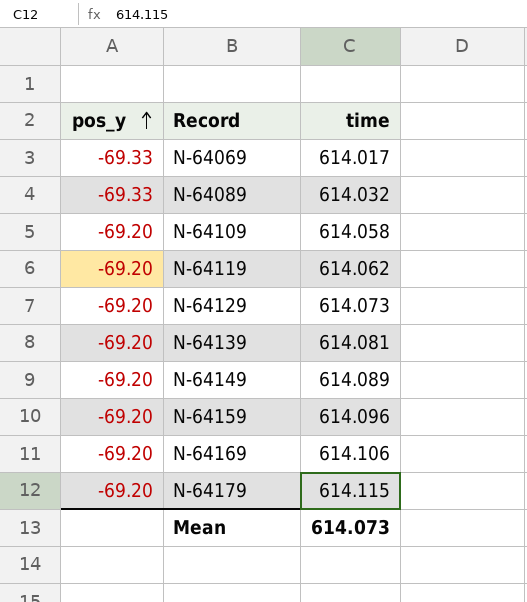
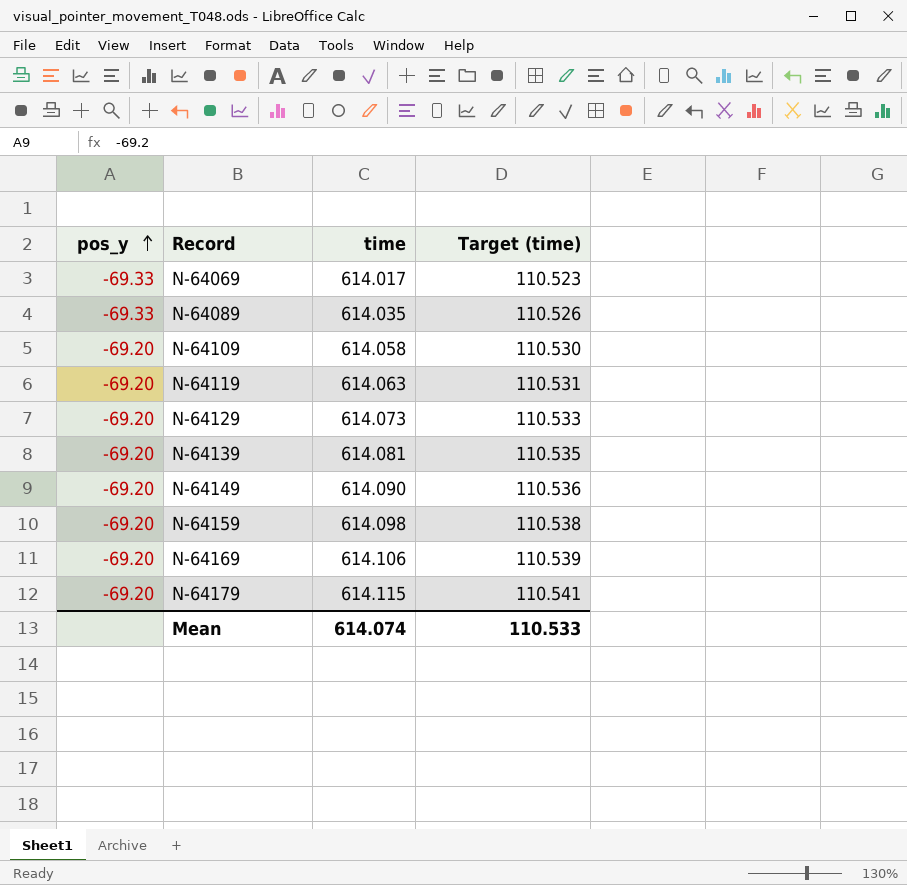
column Target (time) | formula: none -> [time] * 0.18
N-64089 | time: 614.032 -> 614.035
N-64119 | time: 614.062 -> 614.063
N-64149 | time: 614.089 -> 614.090
N-64159 | time: 614.096 -> 614.098
Mean | time: 614.073 -> 614.074

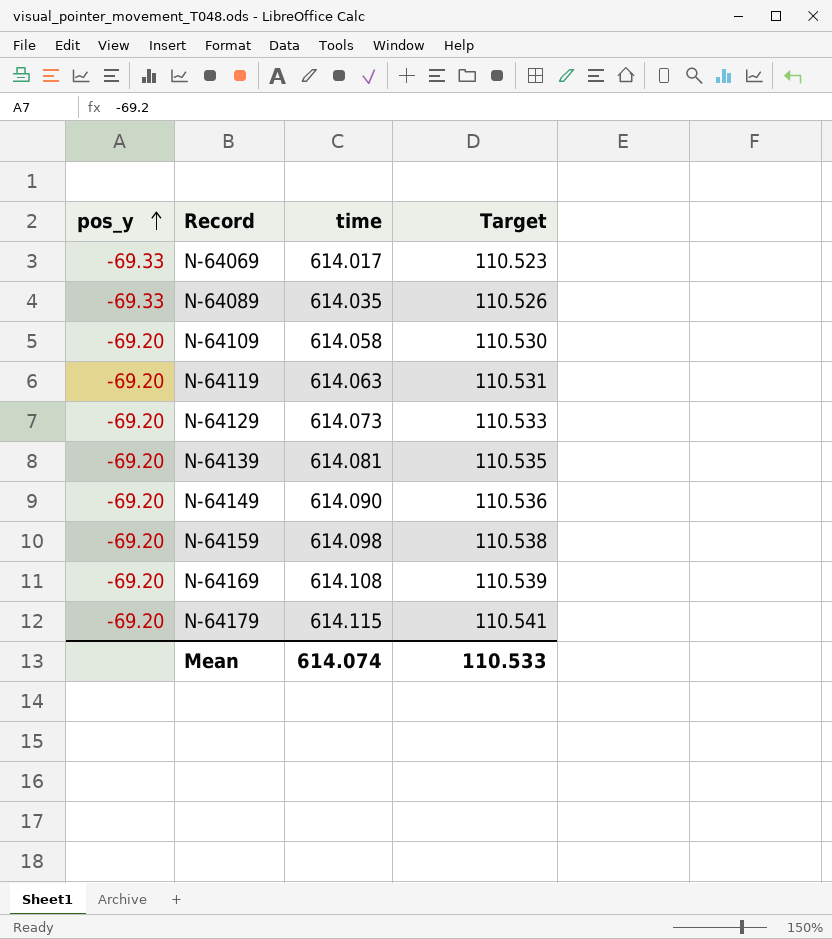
column name: Target (time) -> Target
N-64169 | time: 614.106 -> 614.108

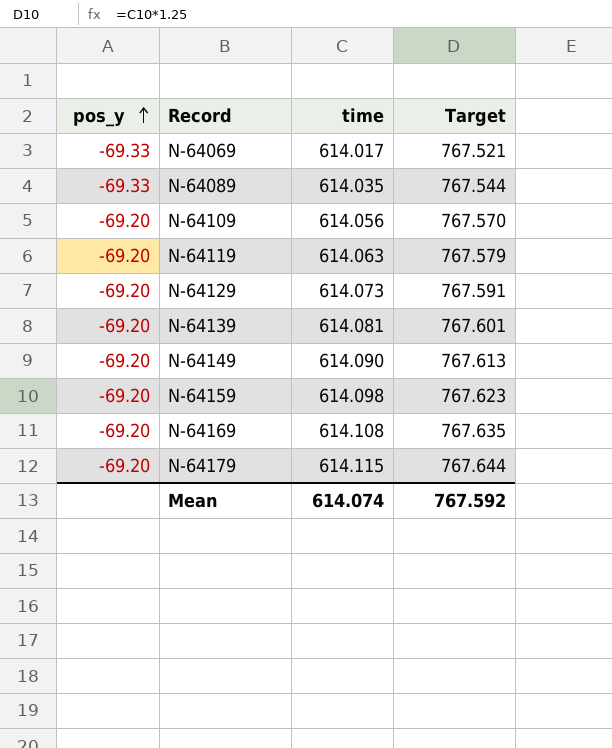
column Target | formula: [time] * 0.18 -> [time] * 1.25
N-64109 | time: 614.058 -> 614.056
Mean | Target: 110.533 -> 767.592

